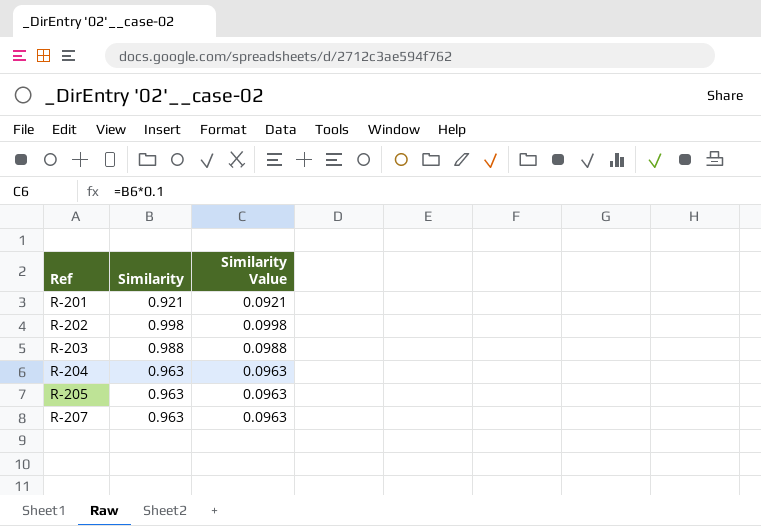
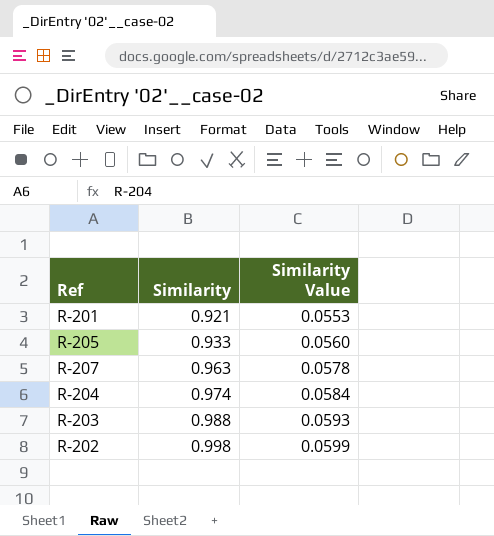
row order: Ref ascending -> Similarity ascending
column Similarity Value | formula: [Similarity] * 0.1 -> [Similarity] * 0.06
R-205 | Similarity: 0.963 -> 0.933
R-204 | Similarity: 0.963 -> 0.974

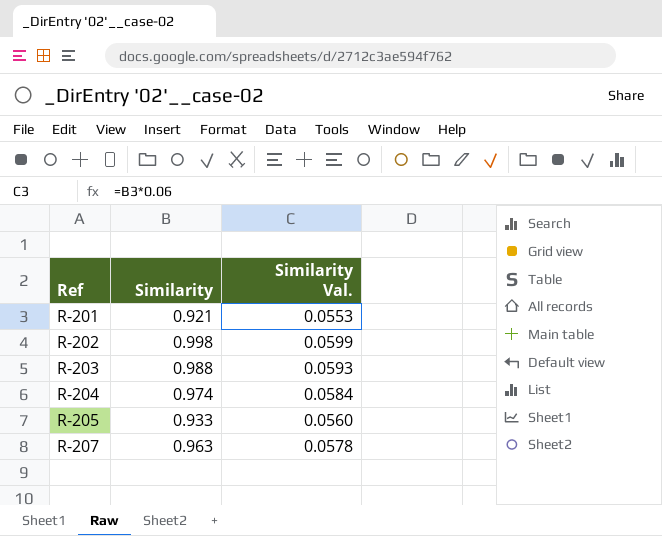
row order: Similarity ascending -> Ref ascending
column name: Similarity Value -> Similarity Val.

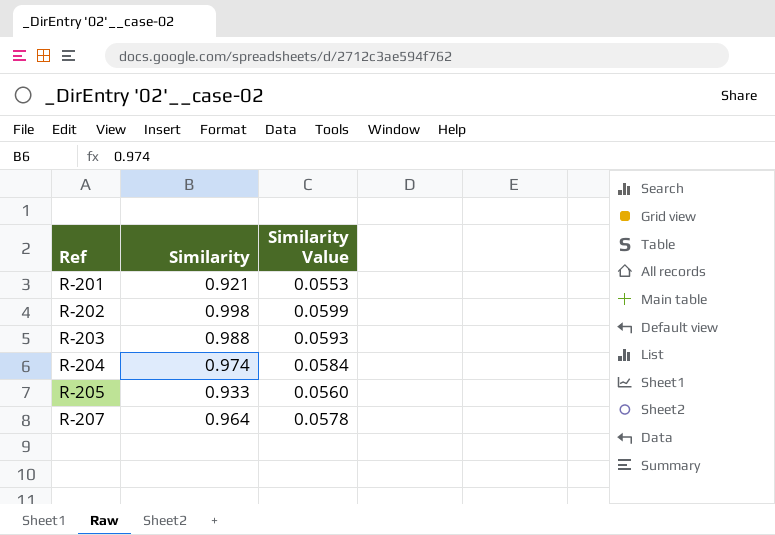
column name: Similarity Val. -> Similarity Value
R-207 | Similarity: 0.963 -> 0.964

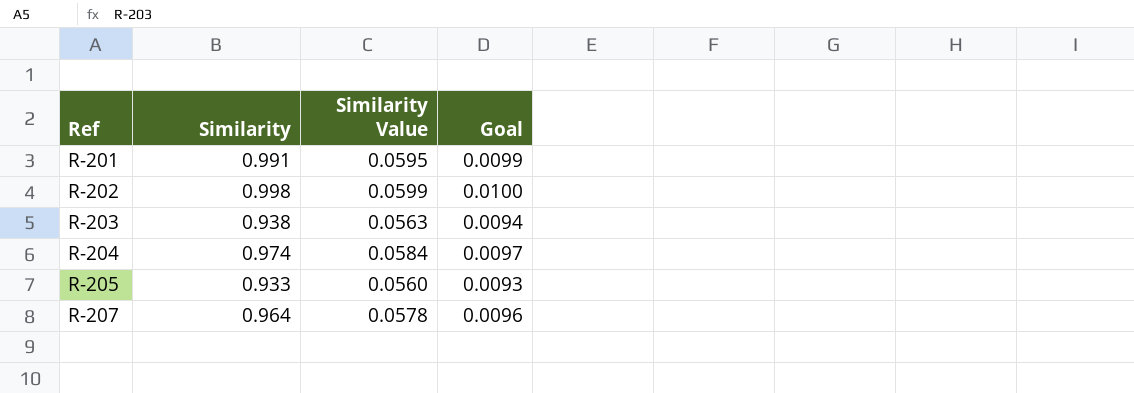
column Goal | formula: none -> [Similarity] * 0.01
R-201 | Similarity: 0.921 -> 0.991
R-201 | Similarity Value: 0.0553 -> 0.0595
R-203 | Similarity: 0.988 -> 0.938
R-203 | Similarity Value: 0.0593 -> 0.0563

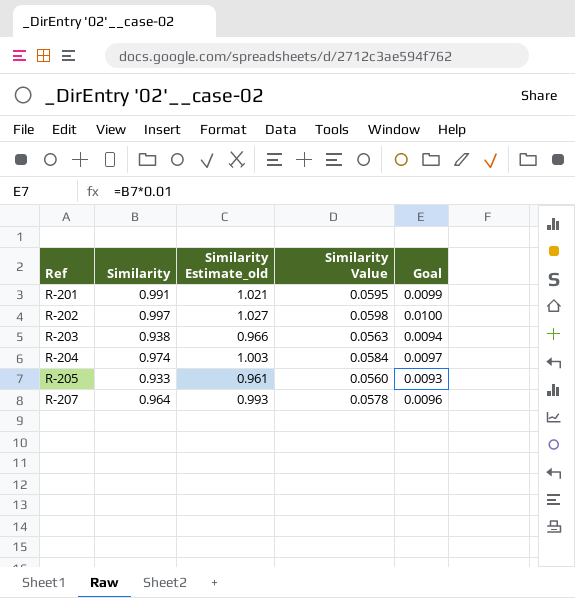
column Similarity Estimate_old | formula: none -> [Similarity] * 1.03
R-202 | Similarity: 0.998 -> 0.997
R-202 | Similarity Value: 0.0599 -> 0.0598

